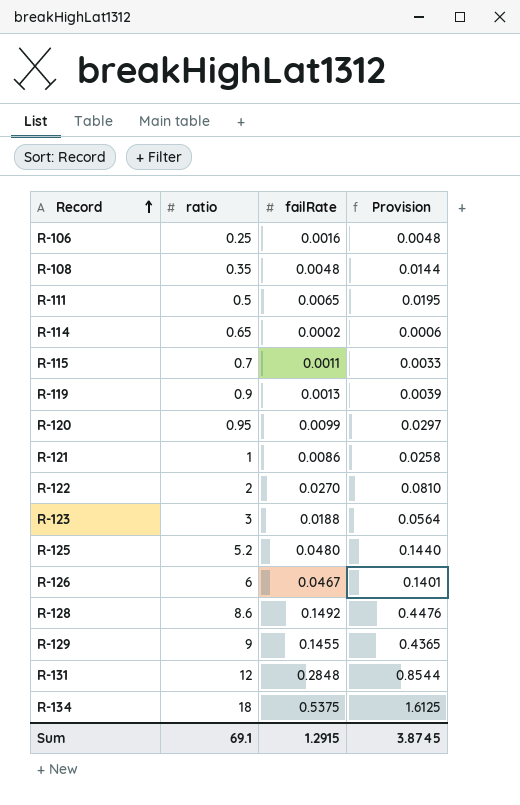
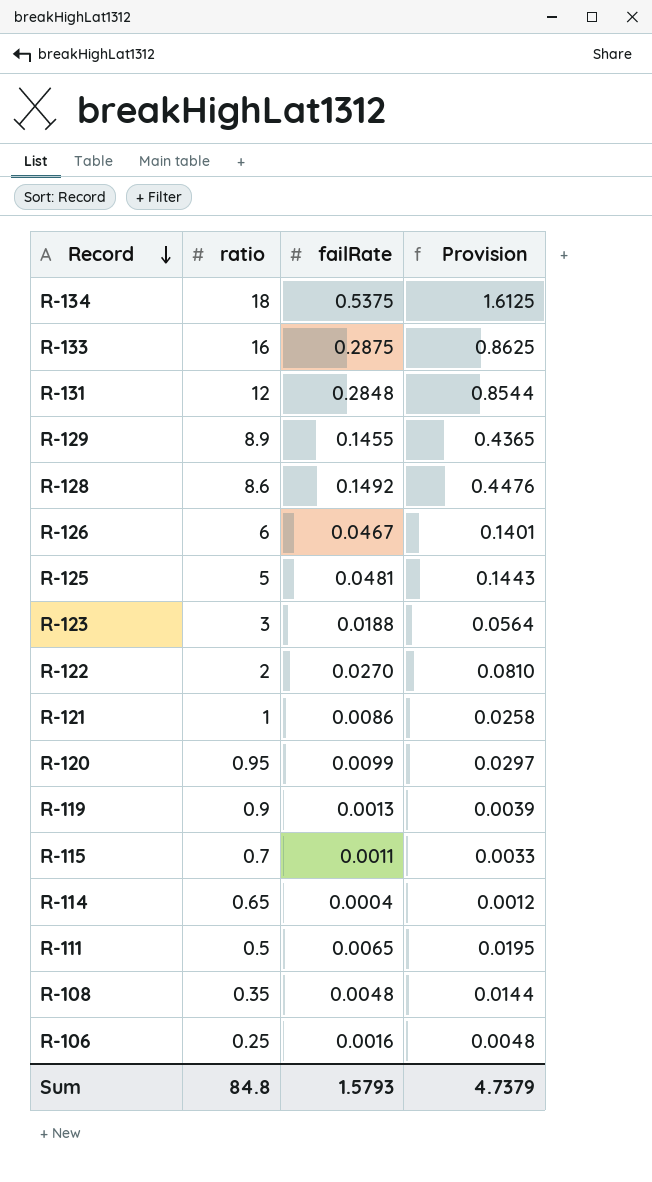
row order: Record ascending -> Record descending
row R-133: none -> 16 | 0.2875 | 0.8625
R-129 | ratio: 9 -> 8.9
R-125 | ratio: 5.2 -> 5
R-125 | failRate: 0.0480 -> 0.0481
R-125 | Provision: 0.1440 -> 0.1443
R-114 | failRate: 0.0002 -> 0.0004
R-114 | Provision: 0.0006 -> 0.0012
Sum | ratio: 69.1 -> 84.8
Sum | failRate: 1.2915 -> 1.5793
Sum | Provision: 3.8745 -> 4.7379

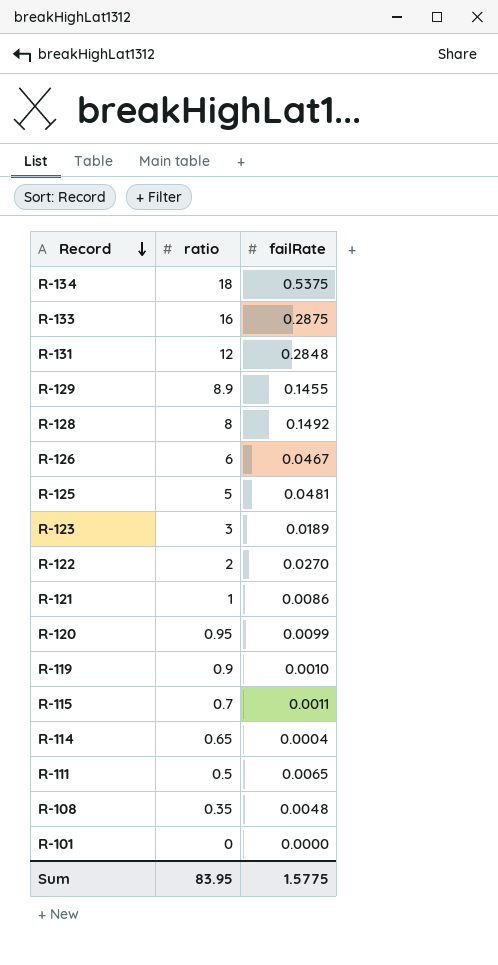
column Provision | formula: [failRate] * 3 -> none
row R-106: 0.25 | 0.0016 | 0.0048 -> none
R-128 | ratio: 8.6 -> 8
R-123 | failRate: 0.0188 -> 0.0189
R-119 | failRate: 0.0013 -> 0.0010
row R-101: none -> 0 | 0.0000
Sum | ratio: 84.8 -> 83.95
Sum | failRate: 1.5793 -> 1.5775

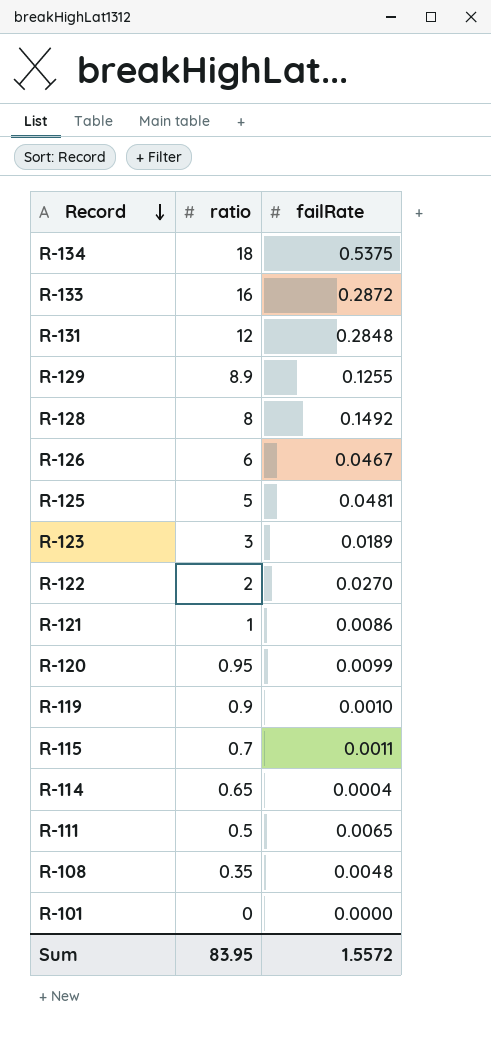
R-133 | failRate: 0.2875 -> 0.2872
R-129 | failRate: 0.1455 -> 0.1255
Sum | failRate: 1.5775 -> 1.5572

